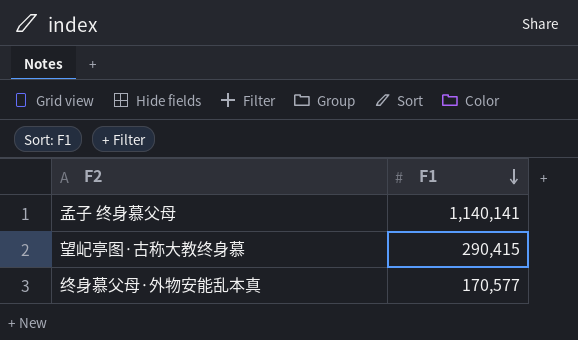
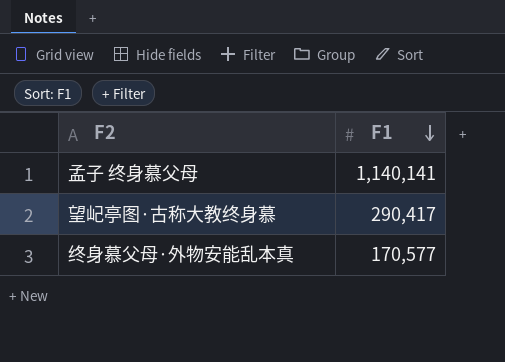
望屺亭图·古称大教终身慕 | F1: 290,415 -> 290,417

